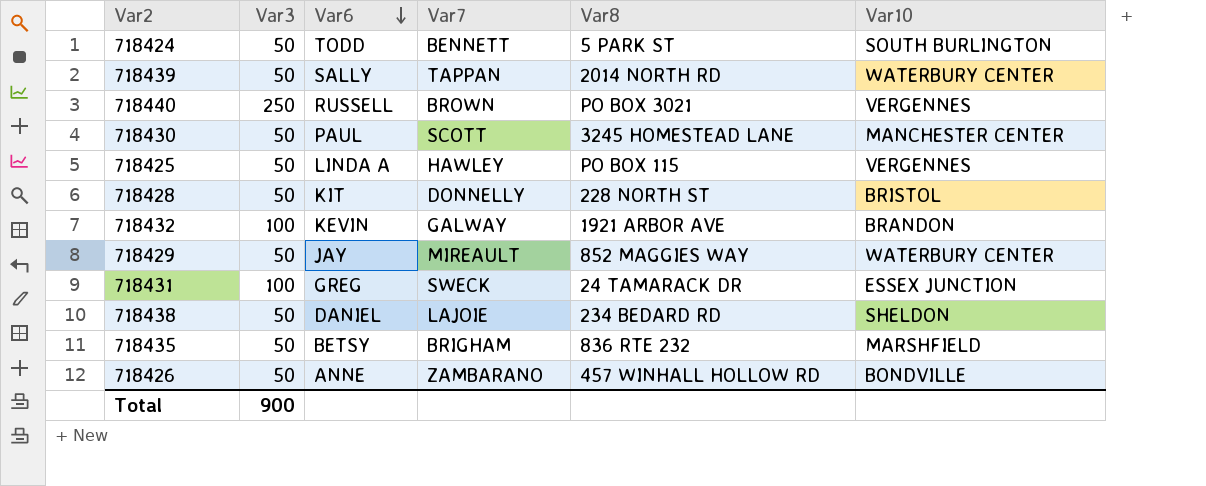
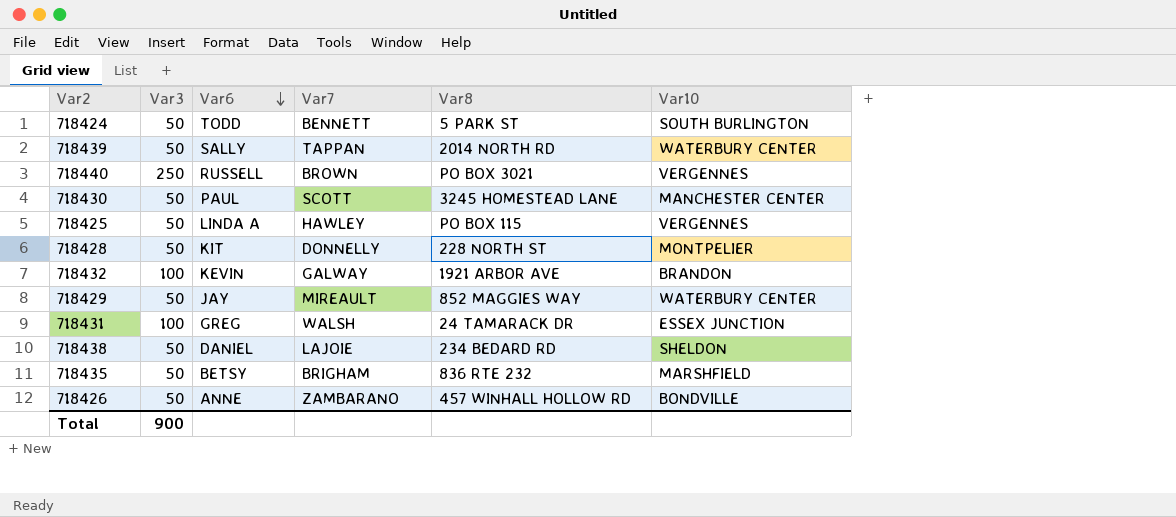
718428 | Var10: BRISTOL -> MONTPELIER
718431 | Var7: SWECK -> WALSH

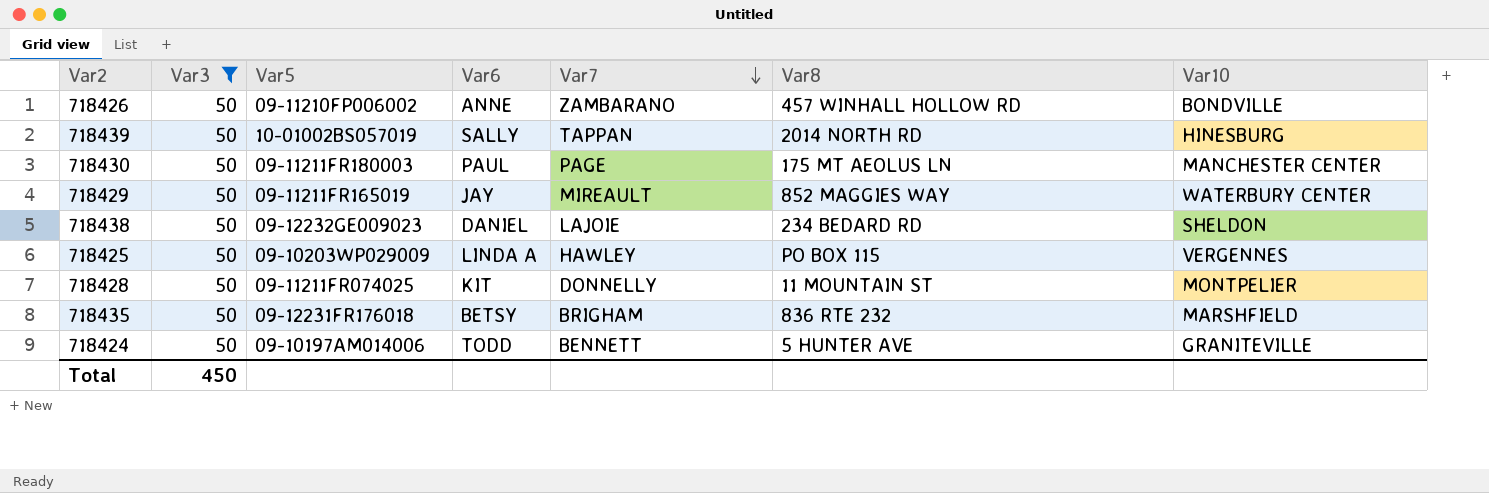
filter: none -> Var3 = 50
row order: Var6 descending -> Var7 descending
column Var5 | position: none -> 3
718439 | Var10: WATERBURY CENTER -> HINESBURG
718430 | Var7: SCOTT -> PAGE
718430 | Var8: 3245 HOMESTEAD LANE -> 175 MT AEOLUS LN
718428 | Var8: 228 NORTH ST -> 11 MOUNTAIN ST
718424 | Var8: 5 PARK ST -> 5 HUNTER AVE
718424 | Var10: SOUTH BURLINGTON -> GRANITEVILLE
Total | Var3: 900 -> 450

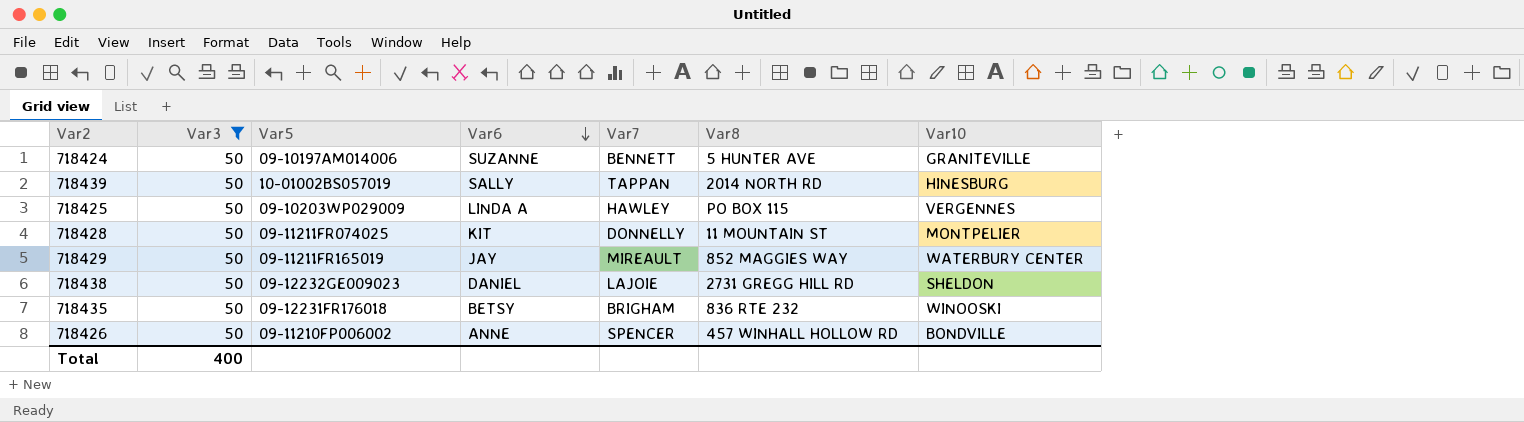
row order: Var7 descending -> Var6 descending
row 718430: 50 | 09-11211FR180003 | PAUL | PAGE | 175 MT AEOLUS LN | MANCHESTER CENTER -> none
718424 | Var6: TODD -> SUZANNE
718438 | Var8: 234 BEDARD RD -> 2731 GREGG HILL RD
718435 | Var10: MARSHFIELD -> WINOOSKI
718426 | Var7: ZAMBARANO -> SPENCER
Total | Var3: 450 -> 400

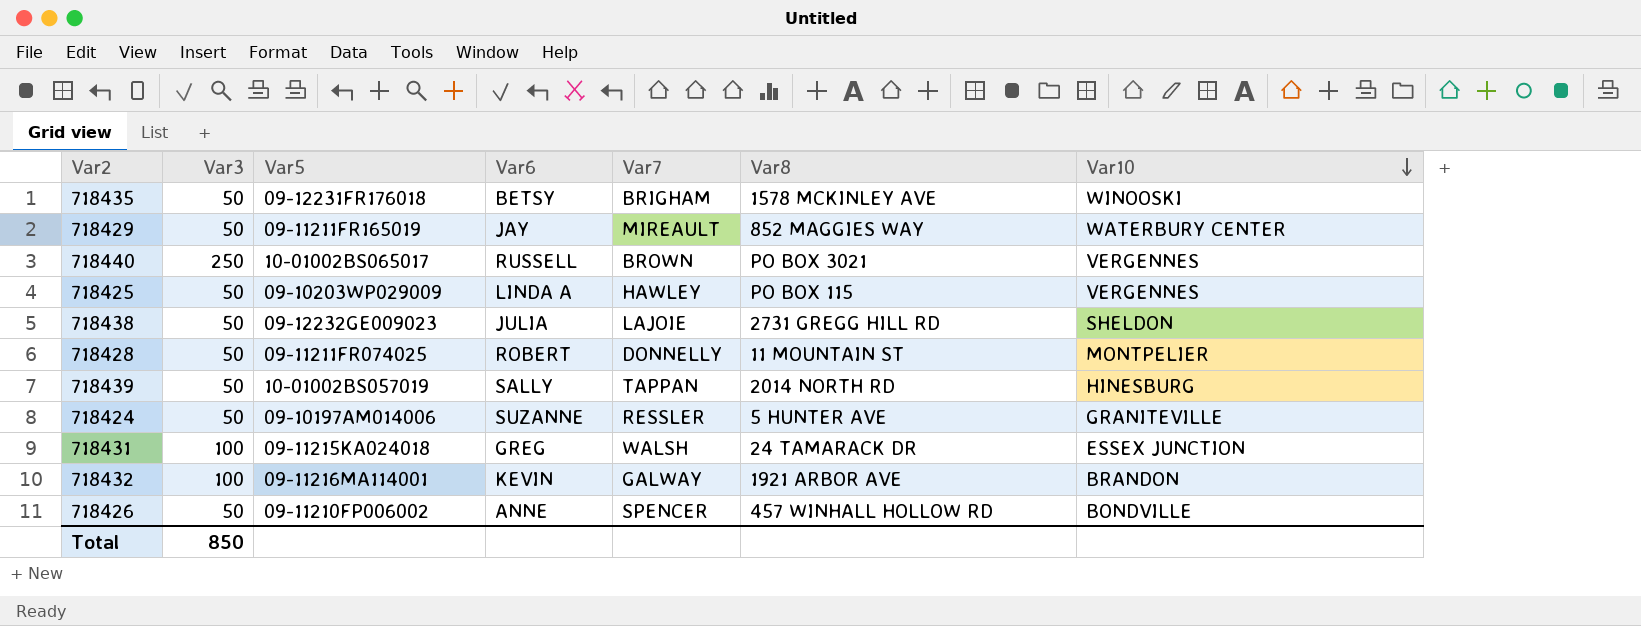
filter: Var3 = 50 -> none
row order: Var6 descending -> Var10 descending
718435 | Var8: 836 RTE 232 -> 1578 MCKINLEY AVE
718438 | Var6: DANIEL -> JULIA
718428 | Var6: KIT -> ROBERT
718424 | Var7: BENNETT -> RESSLER
Total | Var3: 400 -> 850

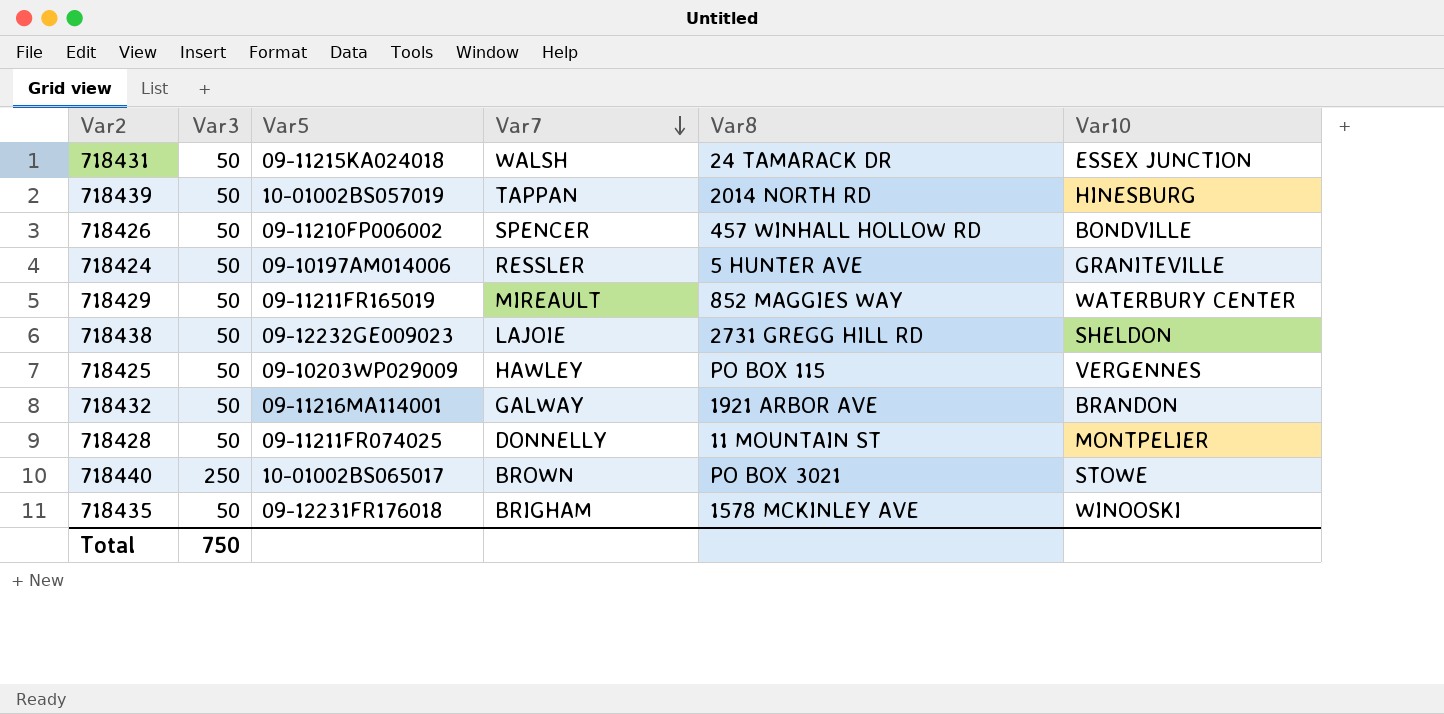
row order: Var10 descending -> Var7 descending
column Var6 | position: 4 -> none
718431 | Var3: 100 -> 50
718432 | Var3: 100 -> 50
718440 | Var10: VERGENNES -> STOWE
Total | Var3: 850 -> 750

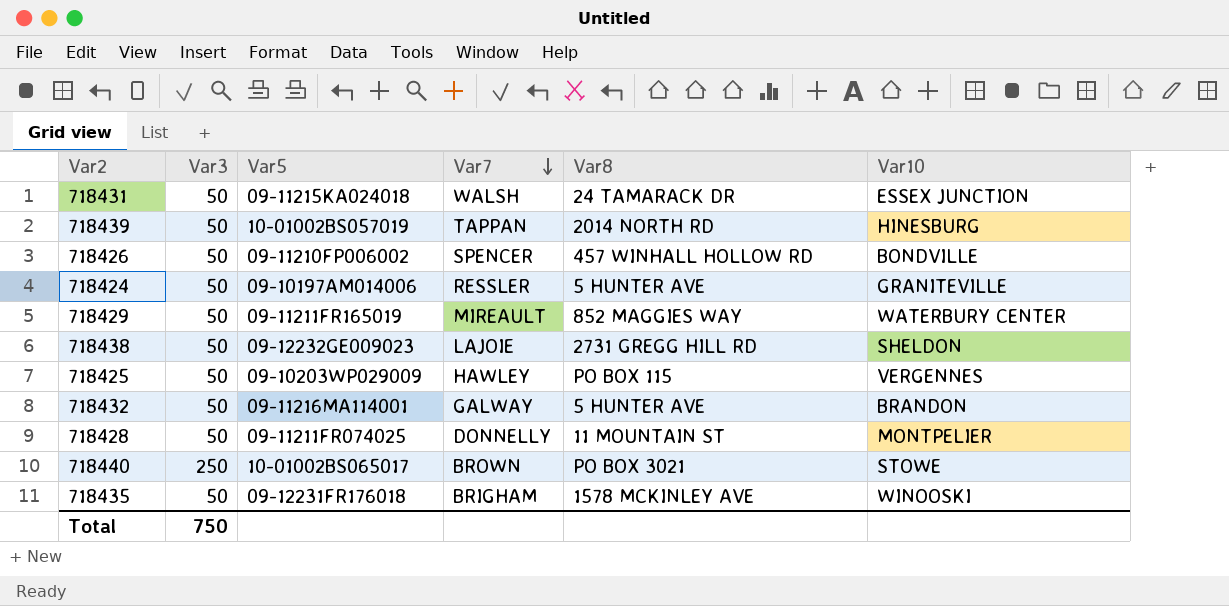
718432 | Var8: 1921 ARBOR AVE -> 5 HUNTER AVE

